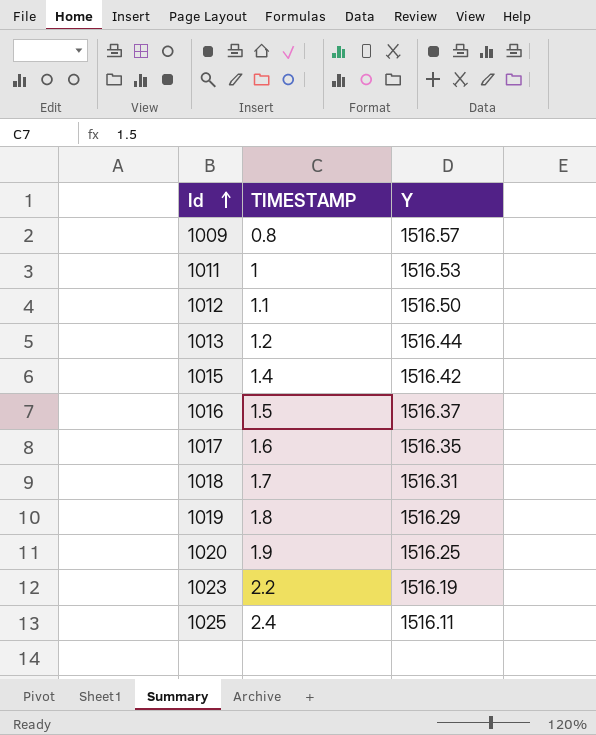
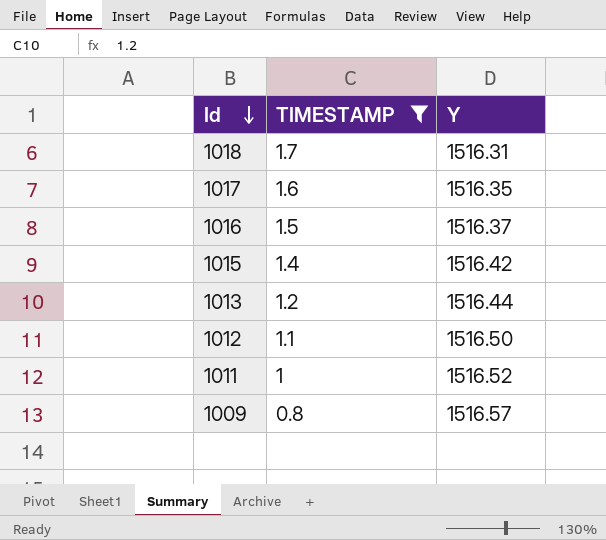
filter: none -> TIMESTAMP <= 1.7
row order: Id ascending -> Id descending
1011 | Y: 1516.53 -> 1516.52

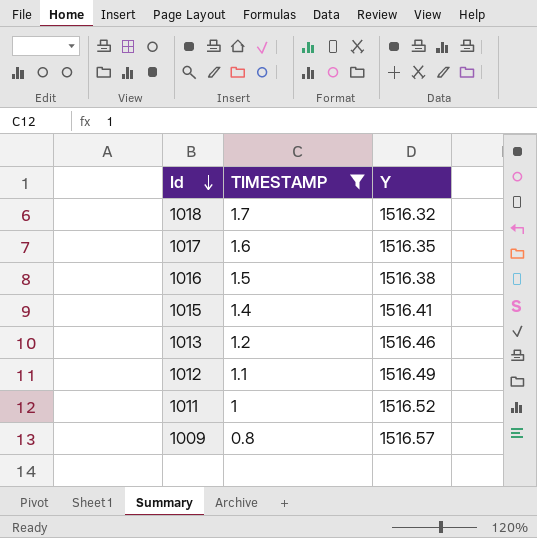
1018 | Y: 1516.31 -> 1516.32
1016 | Y: 1516.37 -> 1516.38
1015 | Y: 1516.42 -> 1516.41
1013 | Y: 1516.44 -> 1516.46
1012 | Y: 1516.50 -> 1516.49

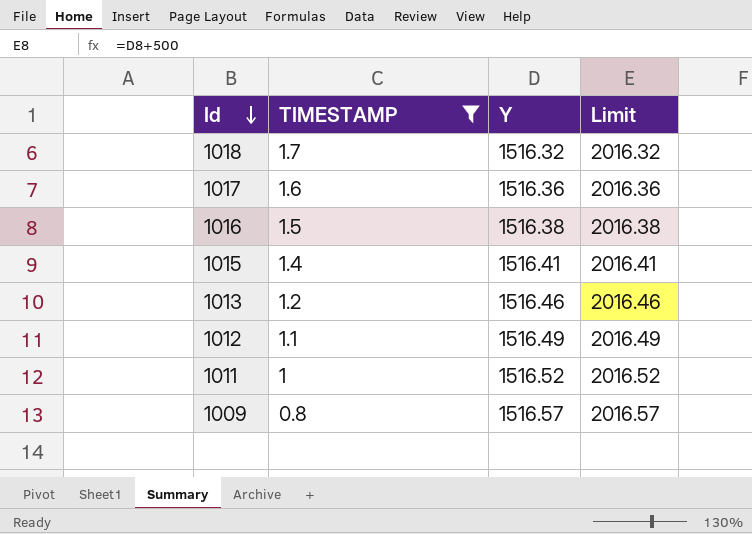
column Limit | formula: none -> [Y] + 500
1017 | Y: 1516.35 -> 1516.36

